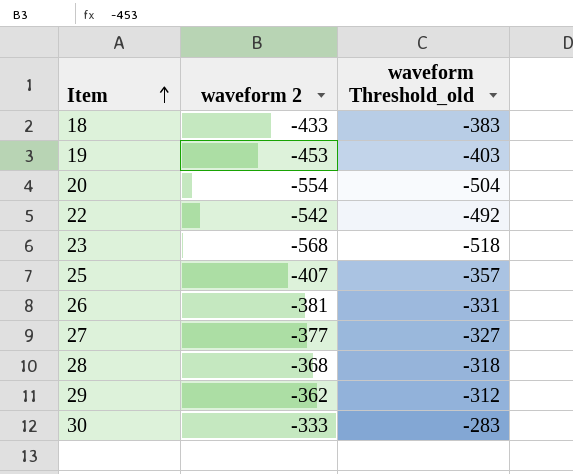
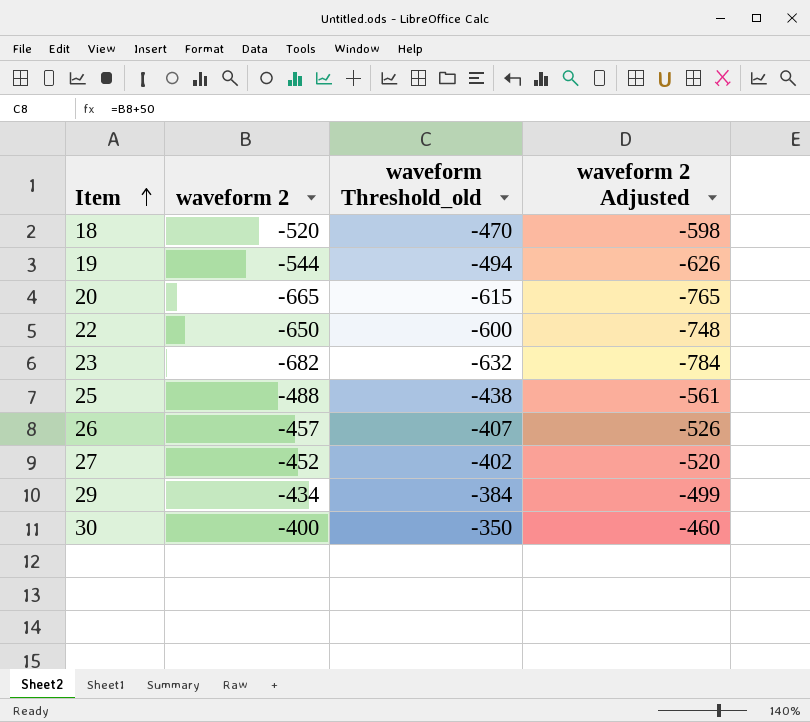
column waveform 2 Adjusted | formula: none -> [waveform 2] * 1.15
row 28: -368 | -318 -> none
18 | waveform 2: -433 -> -520
18 | waveform Threshold_old: -383 -> -470
19 | waveform 2: -453 -> -544
19 | waveform Threshold_old: -403 -> -494
20 | waveform 2: -554 -> -665
20 | waveform Threshold_old: -504 -> -615
22 | waveform 2: -542 -> -650
22 | waveform Threshold_old: -492 -> -600
23 | waveform 2: -568 -> -682
23 | waveform Threshold_old: -518 -> -632
25 | waveform 2: -407 -> -488
25 | waveform Threshold_old: -357 -> -438
26 | waveform 2: -381 -> -457
26 | waveform Threshold_old: -331 -> -407
27 | waveform 2: -377 -> -452
27 | waveform Threshold_old: -327 -> -402
29 | waveform 2: -362 -> -434
29 | waveform Threshold_old: -312 -> -384
30 | waveform 2: -333 -> -400
30 | waveform Threshold_old: -283 -> -350

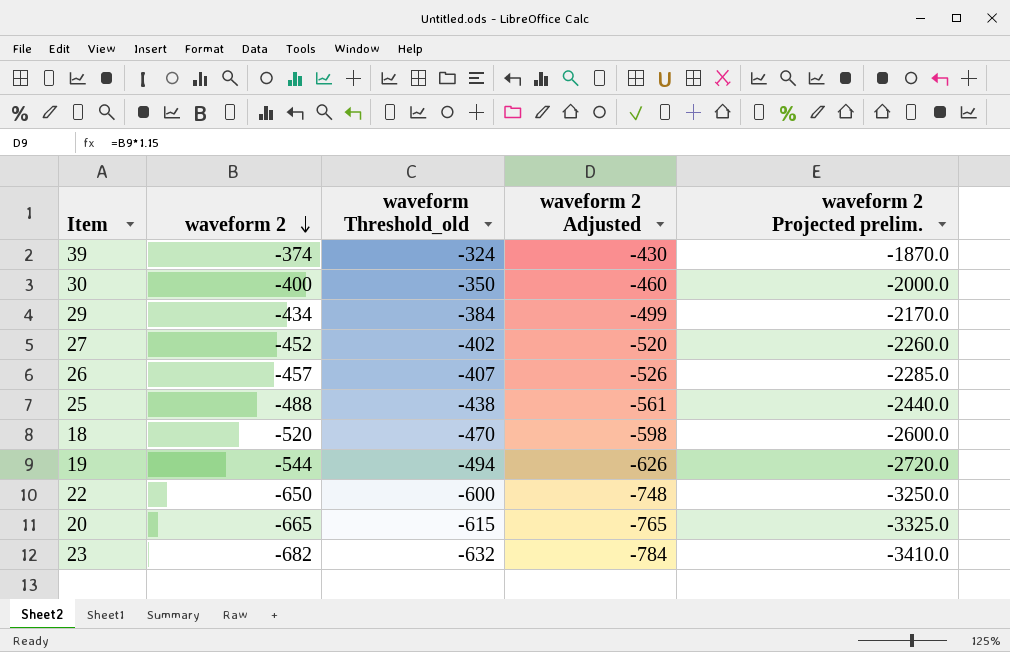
row order: Item ascending -> waveform 2 descending
column waveform 2 Projected prelim. | formula: none -> [waveform 2] * 5
row 39: none -> -374 | -324 | -430 | -1870.0

